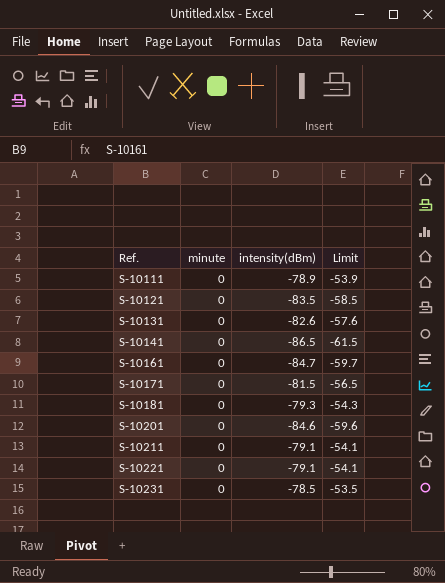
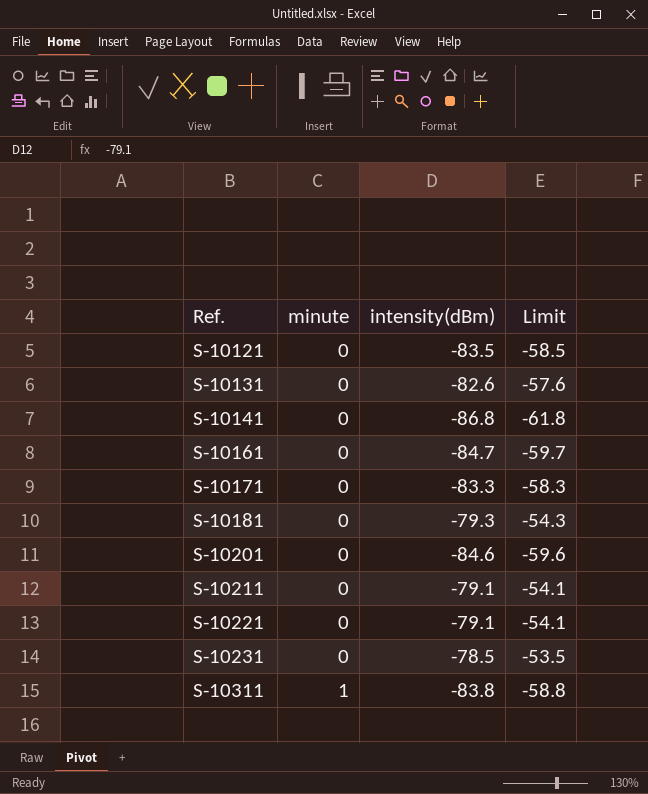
row S-10111: 0 | -78.9 | -53.9 -> none
S-10141 | intensity(dBm): -86.5 -> -86.8
S-10141 | Limit: -61.5 -> -61.8
S-10171 | intensity(dBm): -81.5 -> -83.3
S-10171 | Limit: -56.5 -> -58.3
row S-10311: none -> 1 | -83.8 | -58.8

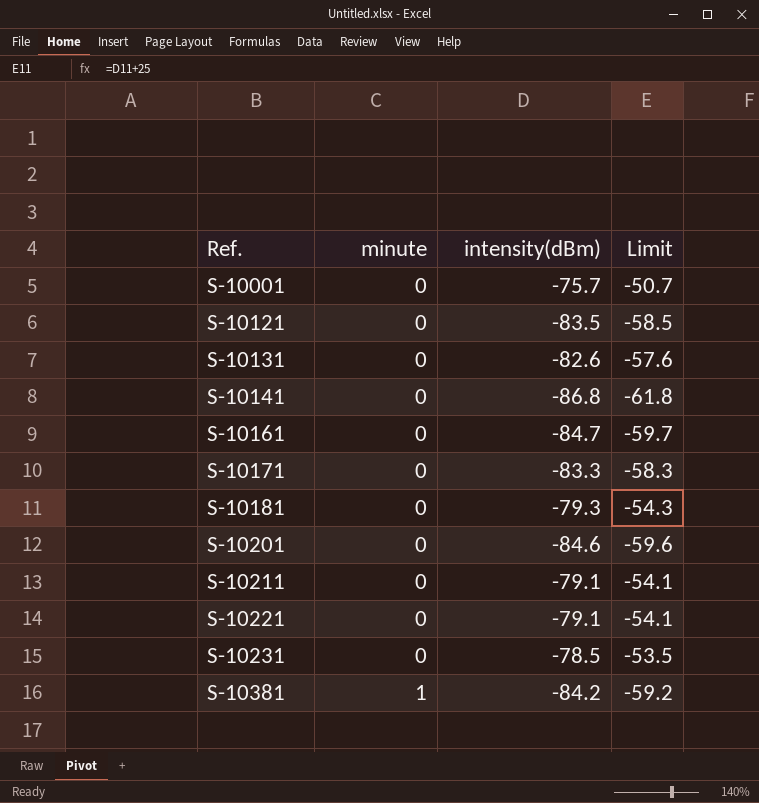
row S-10311: 1 | -83.8 | -58.8 -> none
row S-10001: none -> 0 | -75.7 | -50.7
row S-10381: none -> 1 | -84.2 | -59.2

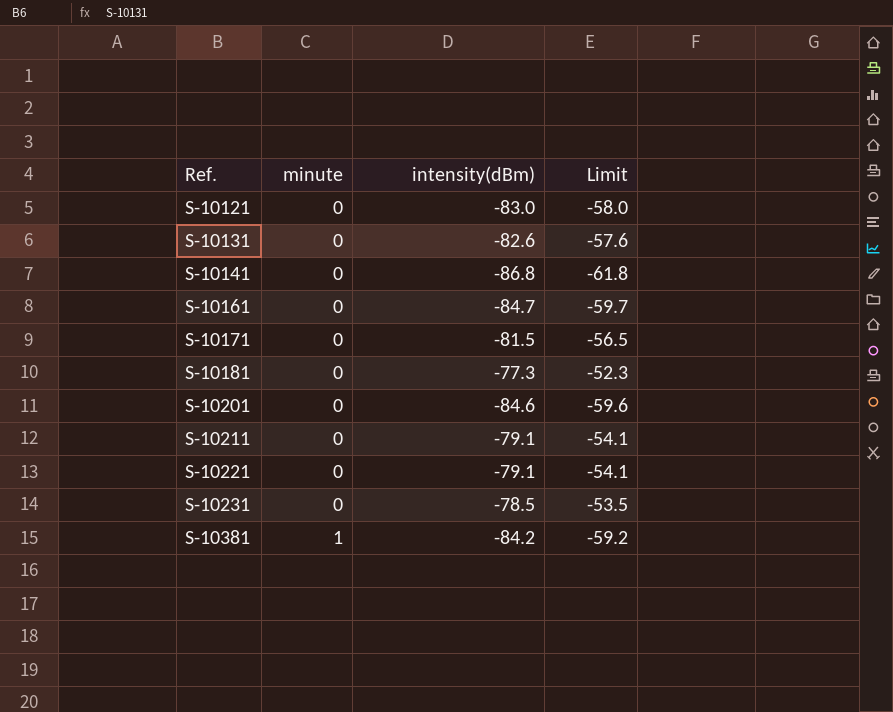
row S-10001: 0 | -75.7 | -50.7 -> none
S-10121 | intensity(dBm): -83.5 -> -83.0
S-10121 | Limit: -58.5 -> -58.0
S-10171 | intensity(dBm): -83.3 -> -81.5
S-10171 | Limit: -58.3 -> -56.5
S-10181 | intensity(dBm): -79.3 -> -77.3
S-10181 | Limit: -54.3 -> -52.3

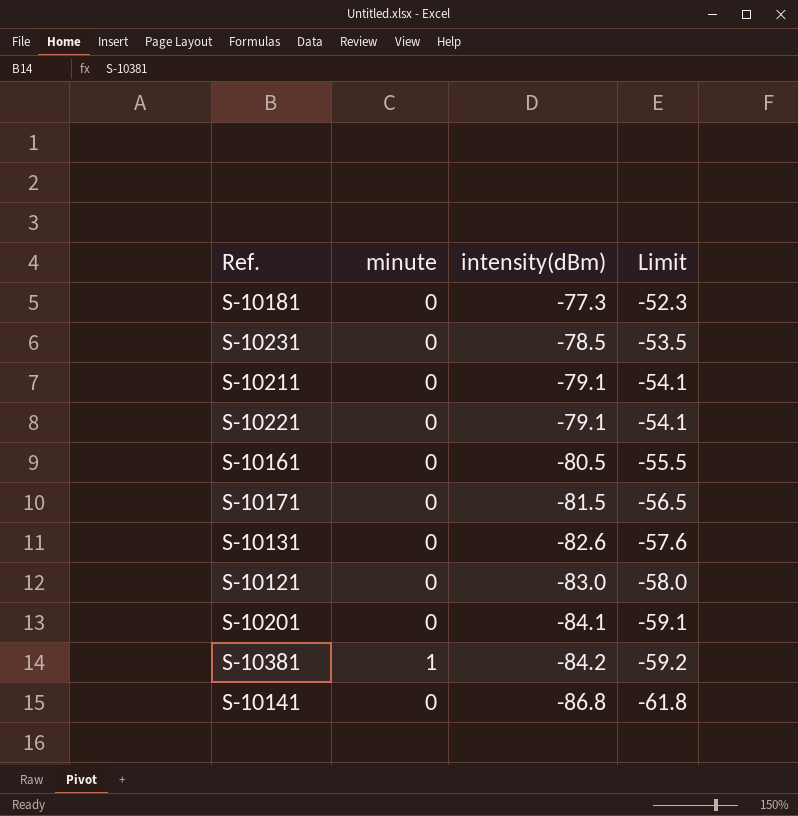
row order: Ref. ascending -> intensity(dBm) descending
S-10161 | intensity(dBm): -84.7 -> -80.5
S-10161 | Limit: -59.7 -> -55.5
S-10201 | intensity(dBm): -84.6 -> -84.1
S-10201 | Limit: -59.6 -> -59.1

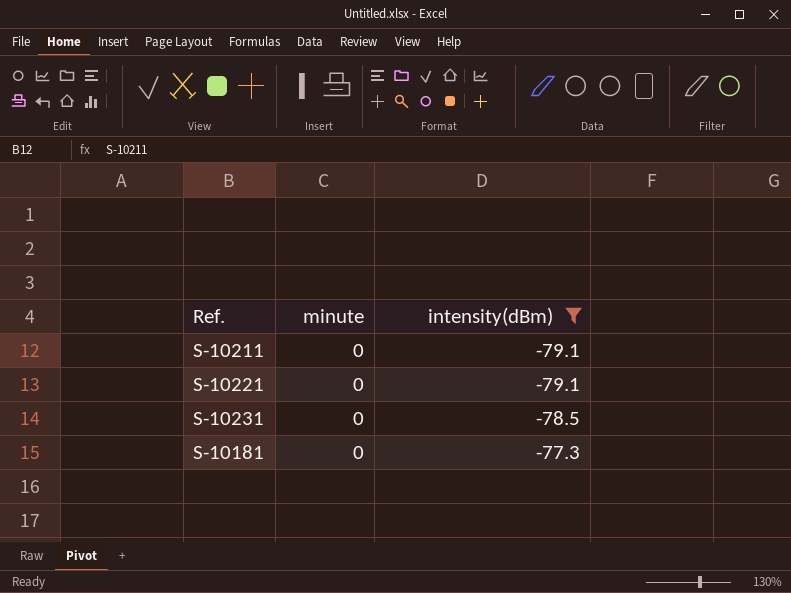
filter: none -> intensity(dBm) >= -79.1
row order: intensity(dBm) descending -> intensity(dBm) ascending
column Limit | formula: [intensity(dBm)] + 25 -> none

